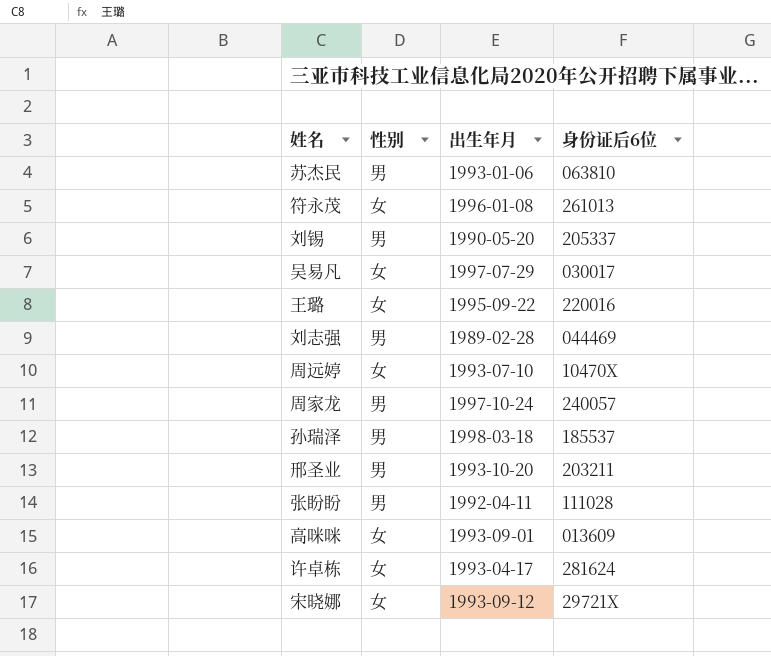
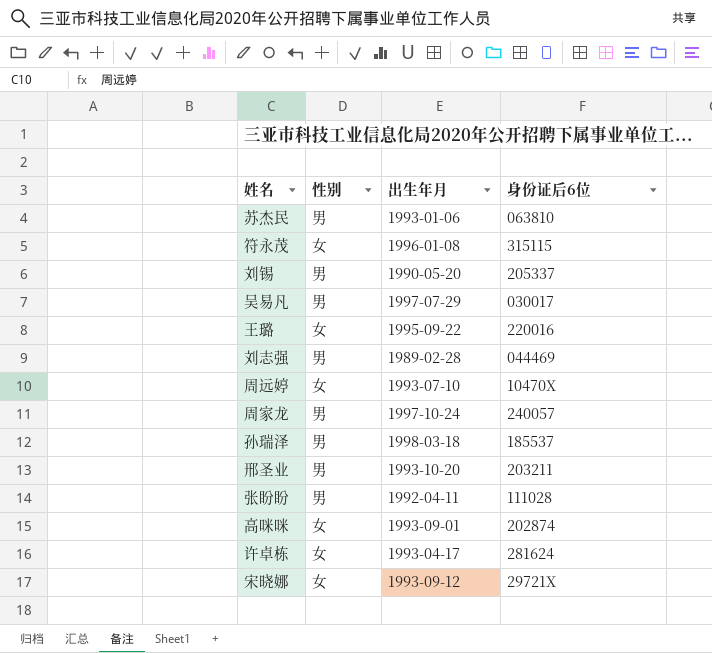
符永茂 | 身份证后6位: 261013 -> 315115
吴易凡 | 性别: 女 -> 男
高咪咪 | 身份证后6位: 013609 -> 202874

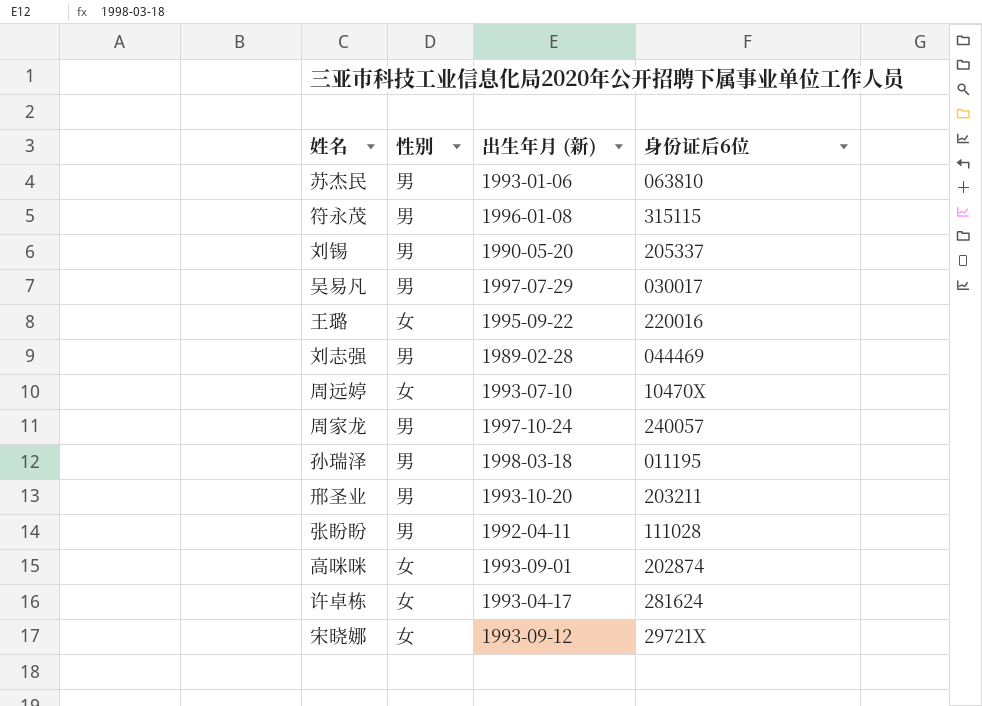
column name: 出生年月 -> 出生年月 (新)
符永茂 | 性别: 女 -> 男
孙瑞泽 | 身份证后6位: 185537 -> 011195

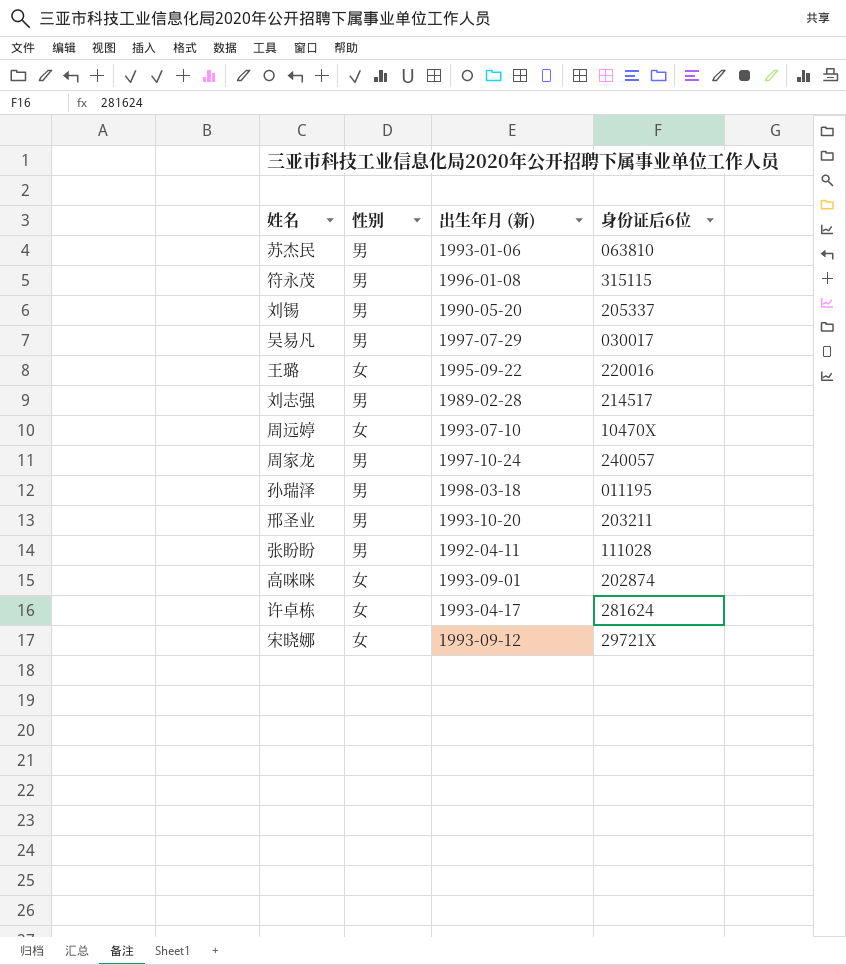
刘志强 | 身份证后6位: 044469 -> 214517

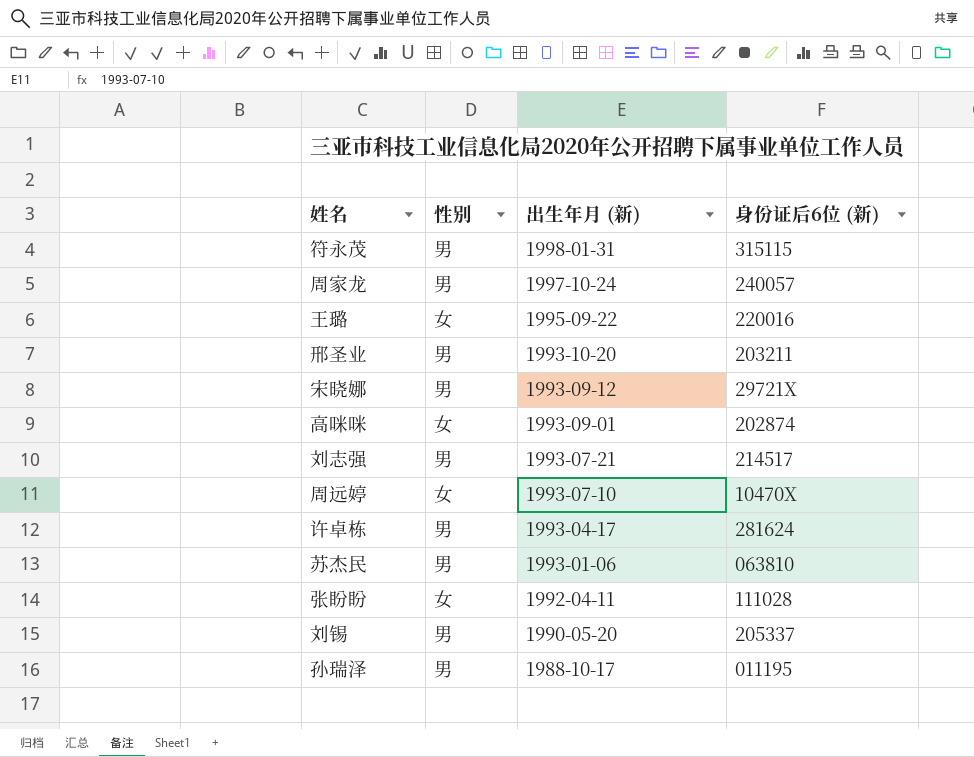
row order: none -> 出生年月 (新) descending
column name: 身份证后6位 -> 身份证后6位 (新)
row 吴易凡: 男 | 1997-07-29 | 030017 -> none
符永茂 | 出生年月 (新): 1996-01-08 -> 1998-01-31
宋晓娜 | 性别: 女 -> 男
刘志强 | 出生年月 (新): 1989-02-28 -> 1993-07-21
许卓栋 | 性别: 女 -> 男
张盼盼 | 性别: 男 -> 女
孙瑞泽 | 出生年月 (新): 1998-03-18 -> 1988-10-17

